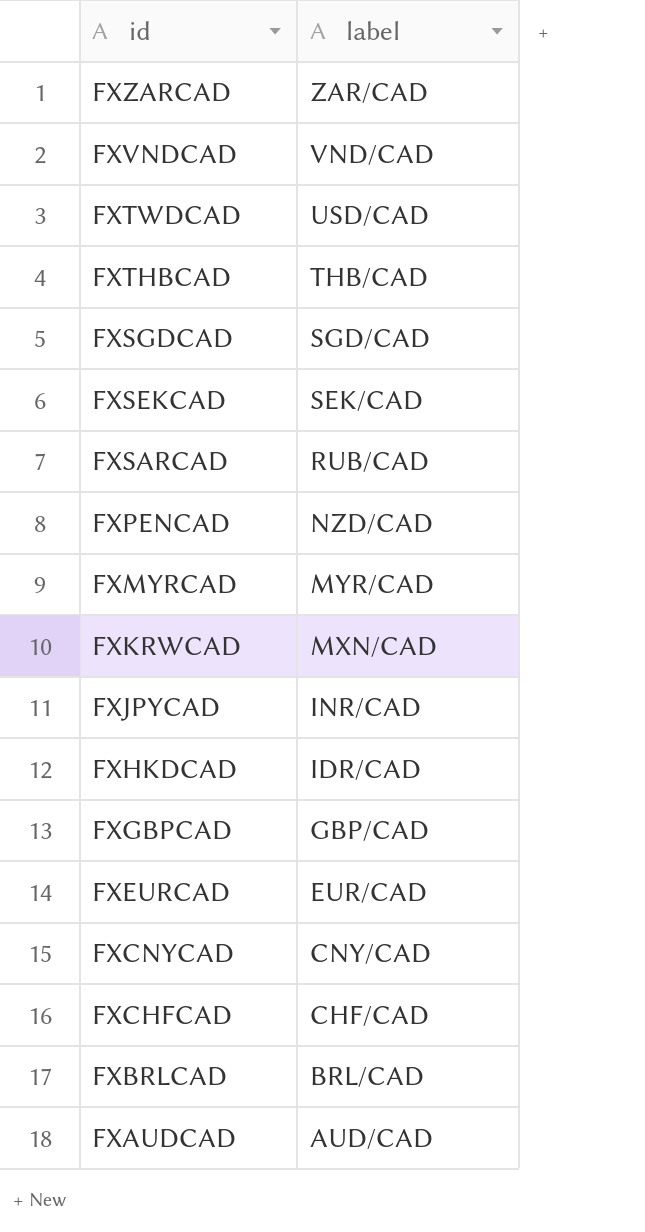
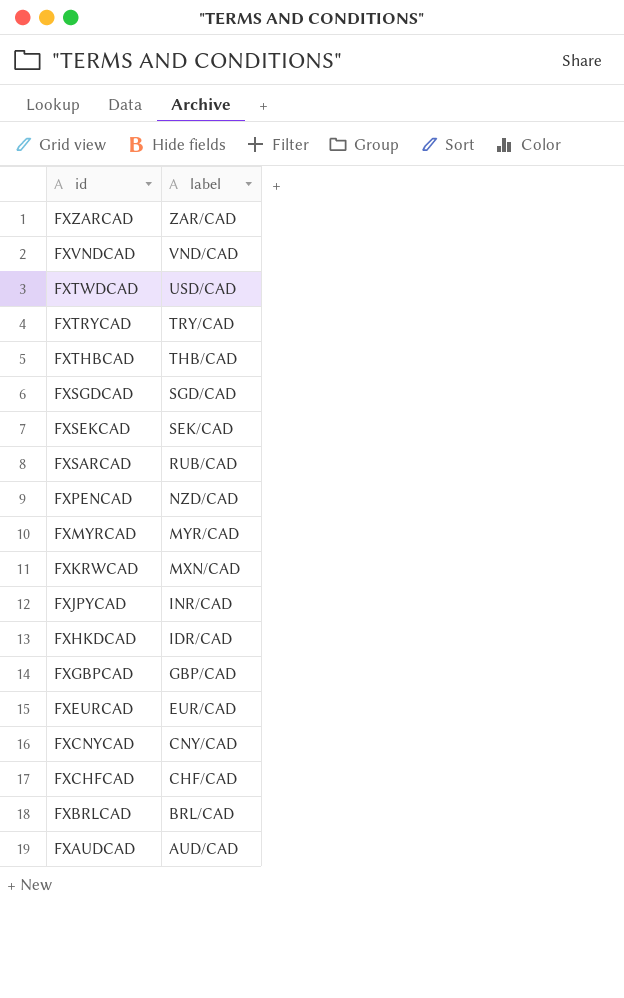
row FXTRYCAD: none -> TRY/CAD

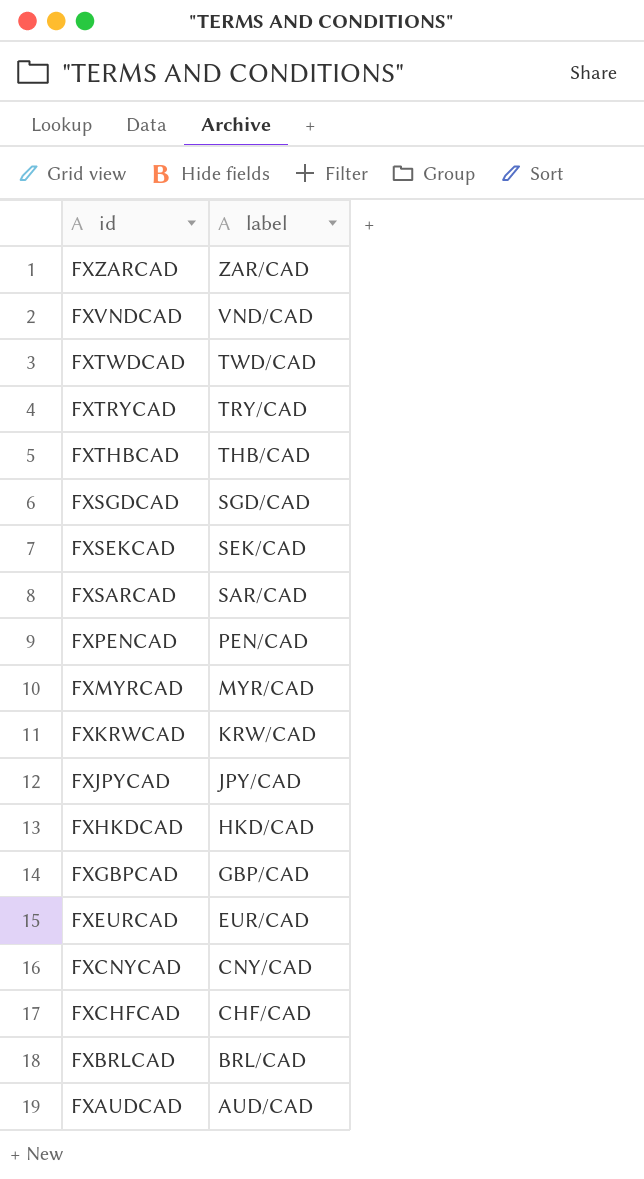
FXTWDCAD | label: USD/CAD -> TWD/CAD
FXSARCAD | label: RUB/CAD -> SAR/CAD
FXPENCAD | label: NZD/CAD -> PEN/CAD
FXKRWCAD | label: MXN/CAD -> KRW/CAD
FXJPYCAD | label: INR/CAD -> JPY/CAD
FXHKDCAD | label: IDR/CAD -> HKD/CAD

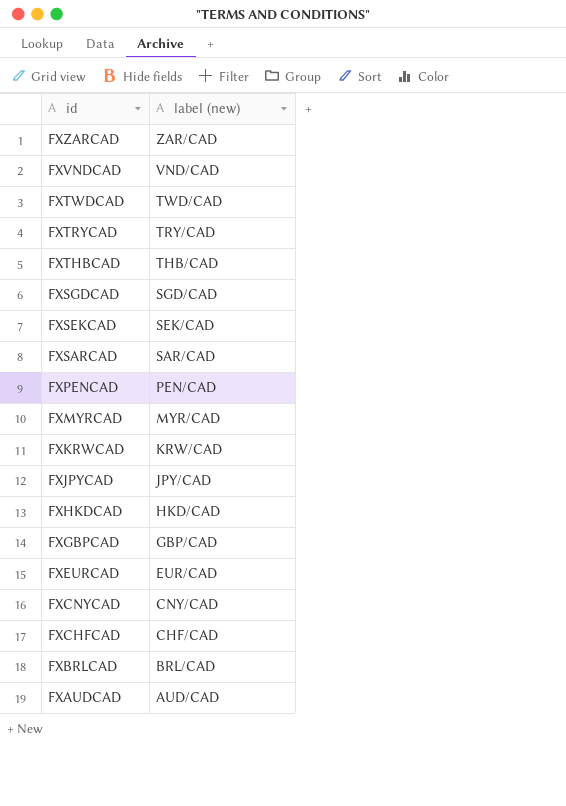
column name: label -> label (new)

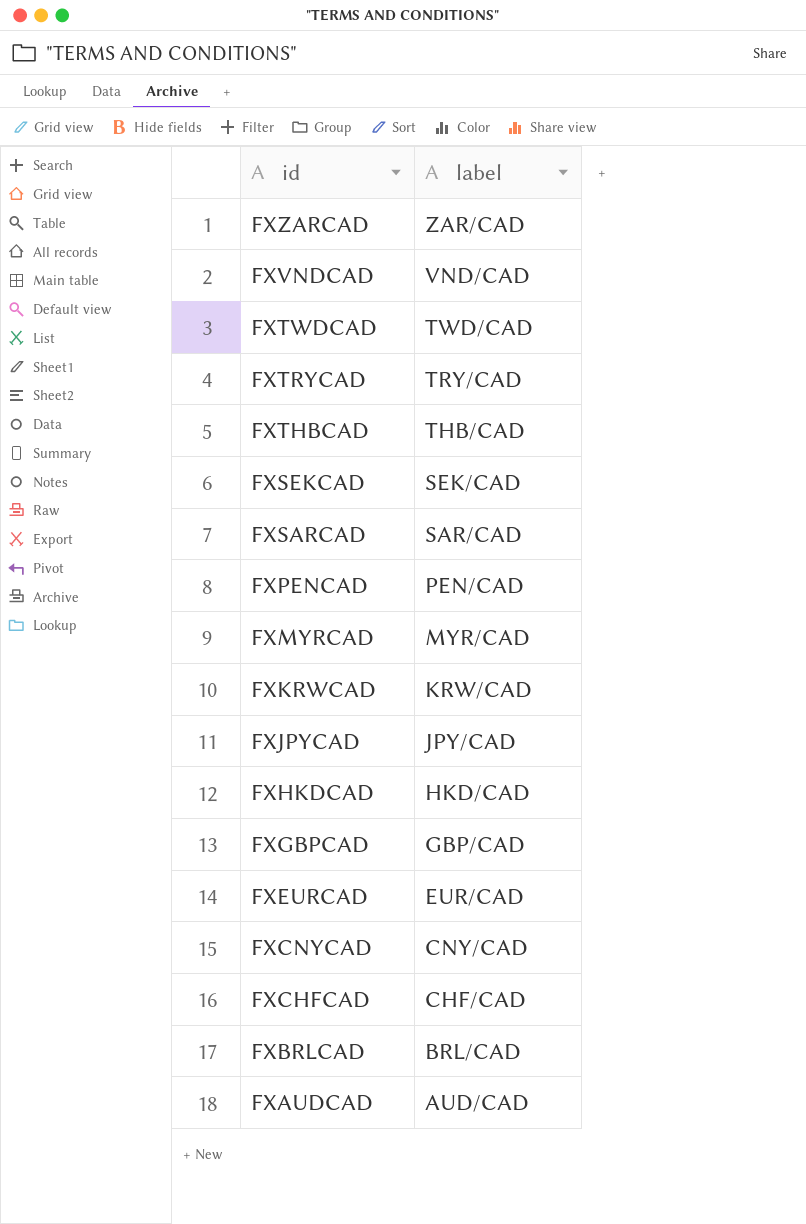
column name: label (new) -> label
row FXSGDCAD: SGD/CAD -> none

